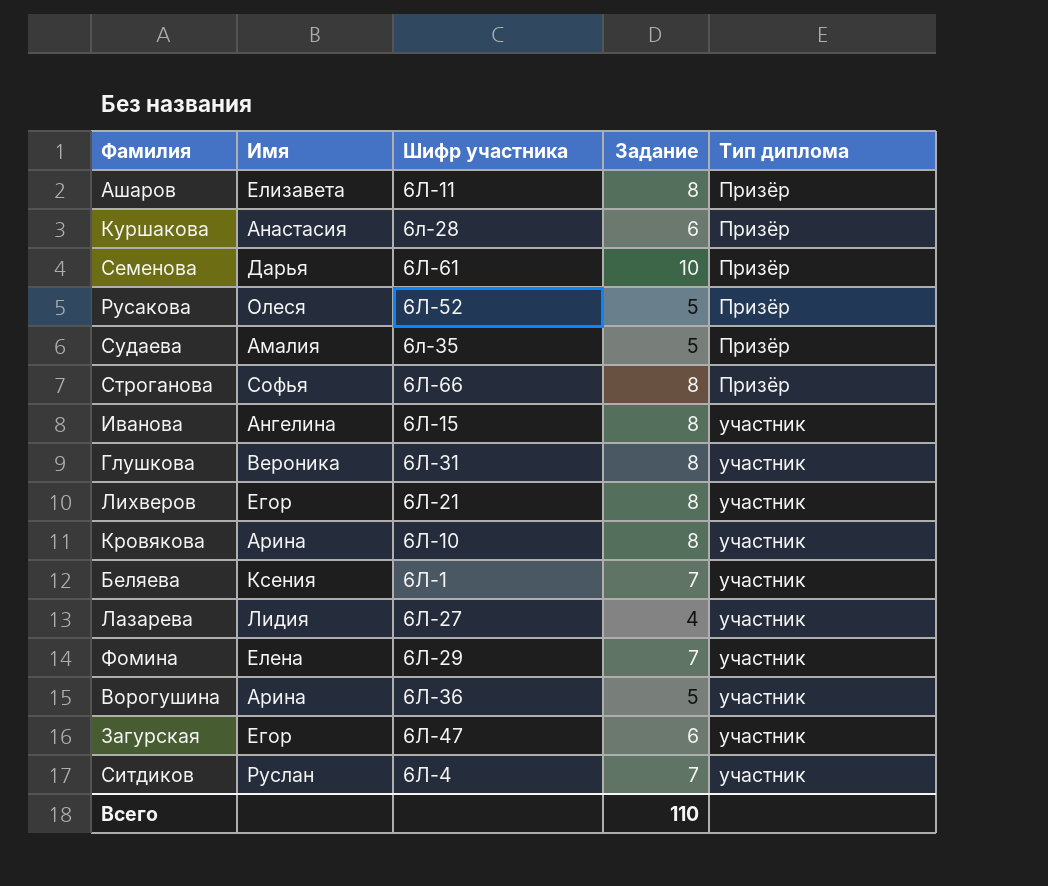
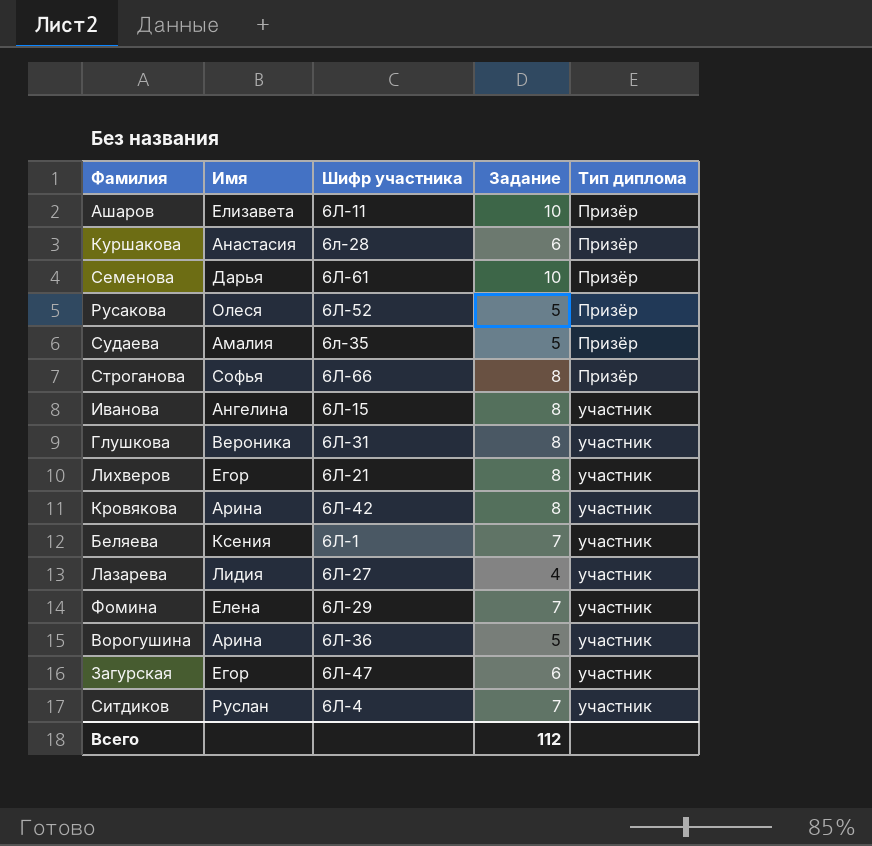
Ашаров | Задание: 8 -> 10
Кровякова | Шифр участника: 6Л-10 -> 6Л-42
Всего | Задание: 110 -> 112

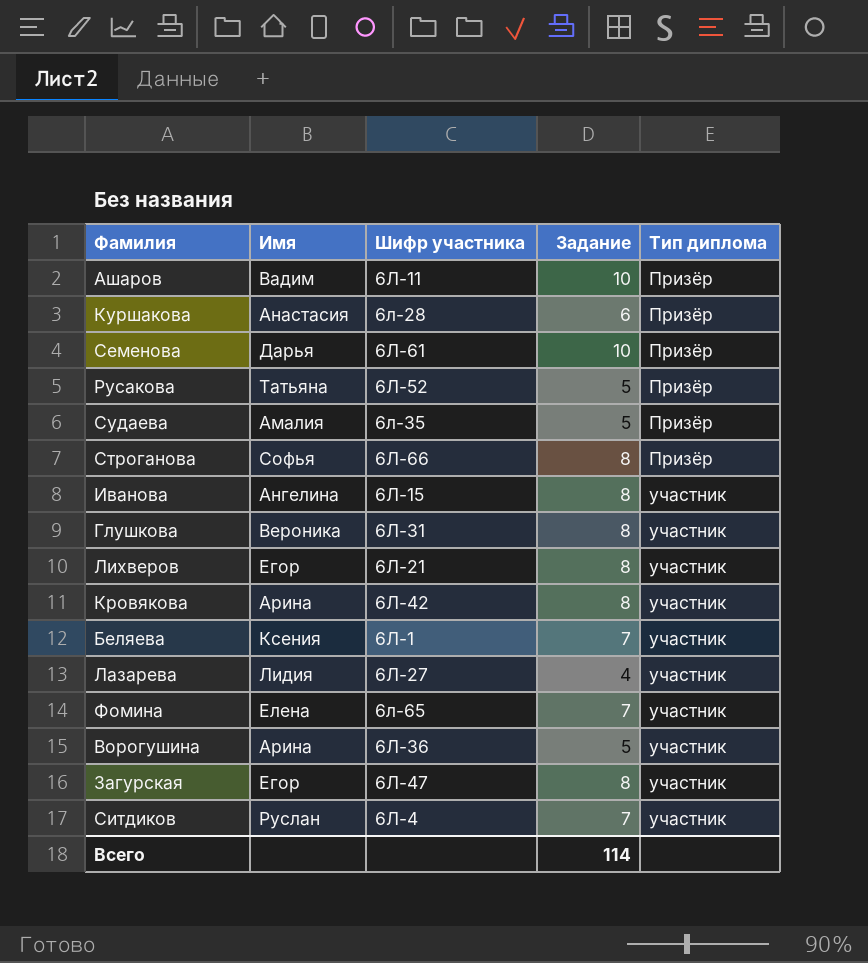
Ашаров | Имя: Елизавета -> Вадим
Русакова | Имя: Олеся -> Татьяна
Фомина | Шифр участника: 6Л-29 -> 6л-65
Загурская | Задание: 6 -> 8
Всего | Задание: 112 -> 114

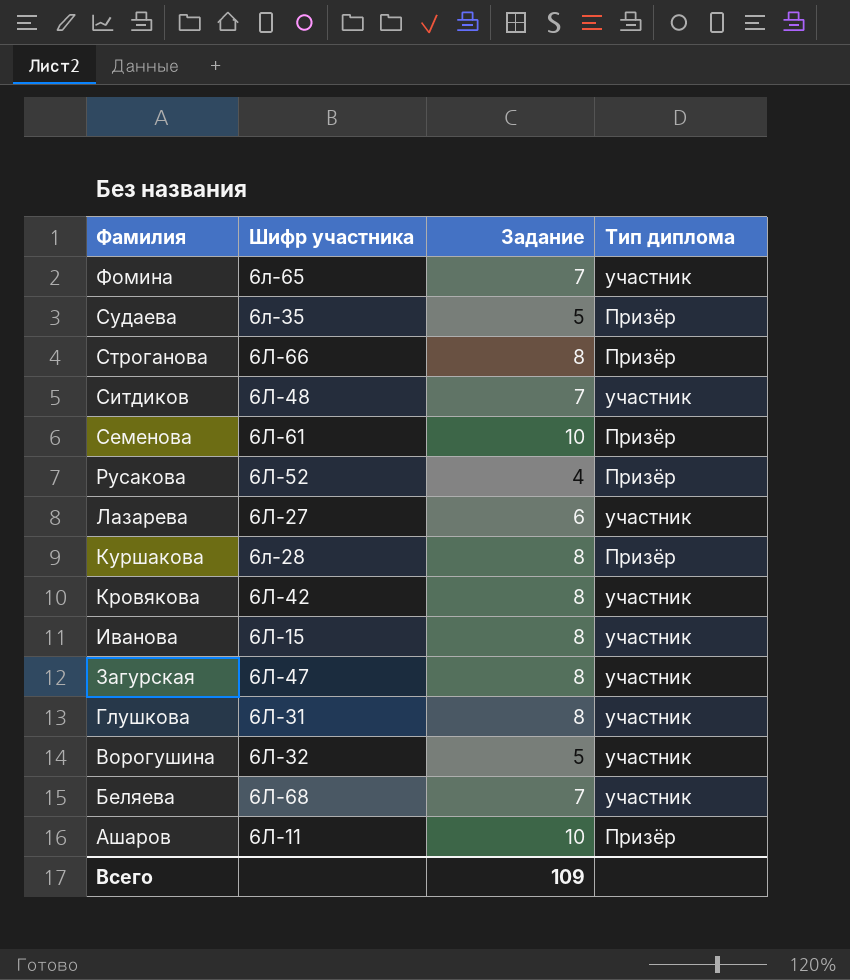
row order: Тип диплома ascending -> Фамилия descending
column Имя | position: 2 -> none
row Лихверов: Егор | 6Л-21 | 8 | участник -> none
Ситдиков | Шифр участника: 6Л-4 -> 6Л-48
Русакова | Задание: 5 -> 4
Лазарева | Задание: 4 -> 6
Куршакова | Задание: 6 -> 8
Ворогушина | Шифр участника: 6Л-36 -> 6Л-32
Беляева | Шифр участника: 6Л-1 -> 6Л-68
Всего | Задание: 114 -> 109

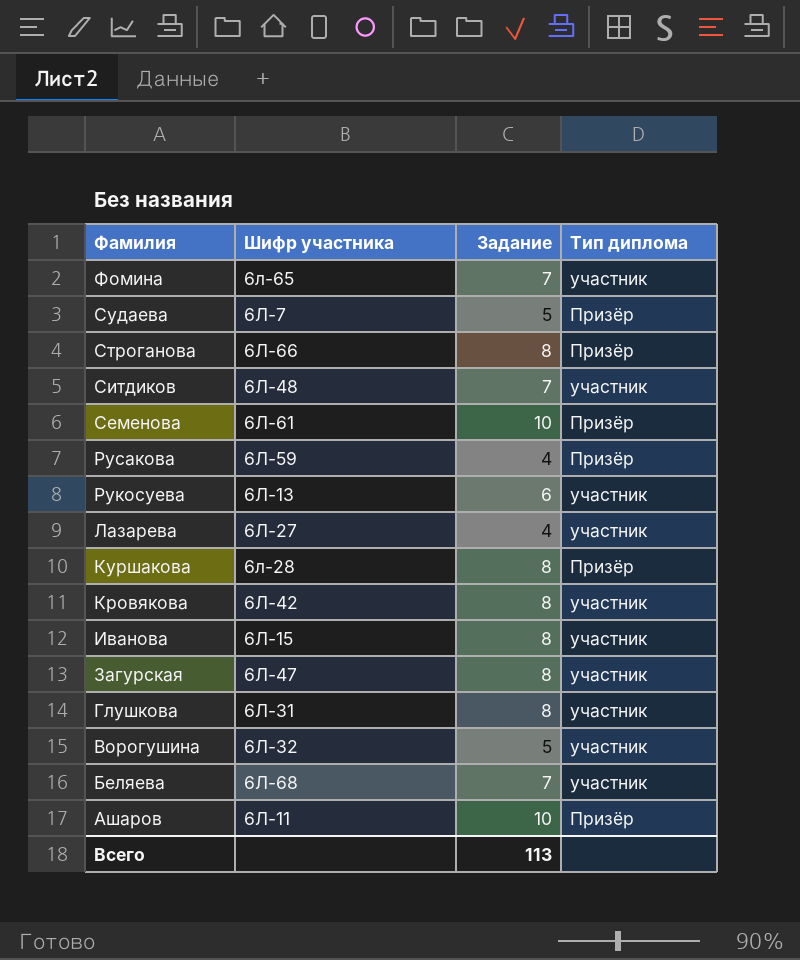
Судаева | Шифр участника: 6л-35 -> 6Л-7
Русакова | Шифр участника: 6Л-52 -> 6Л-59
row Рукосуева: none -> 6Л-13 | 6 | участник
Лазарева | Задание: 6 -> 4
Всего | Задание: 109 -> 113

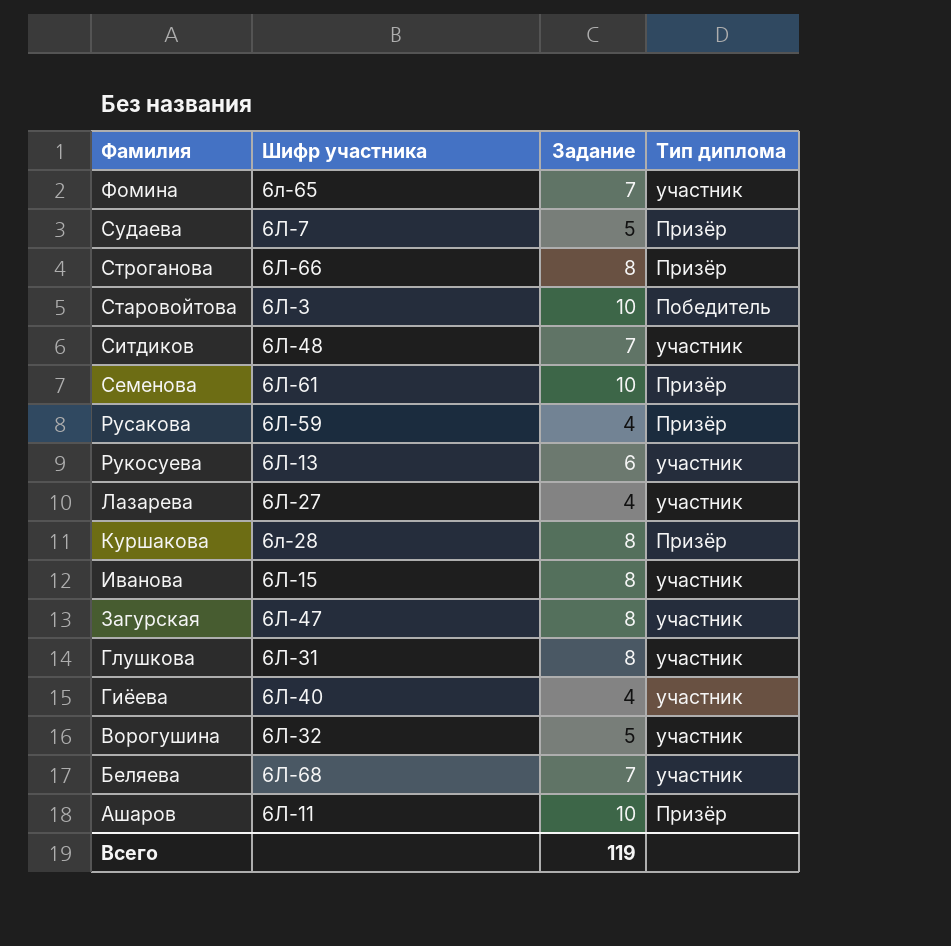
row Кровякова: 6Л-42 | 8 | участник -> none
row Старовойтова: none -> 6Л-3 | 10 | Победитель
row Гиёева: none -> 6Л-40 | 4 | участник
Всего | Задание: 113 -> 119

